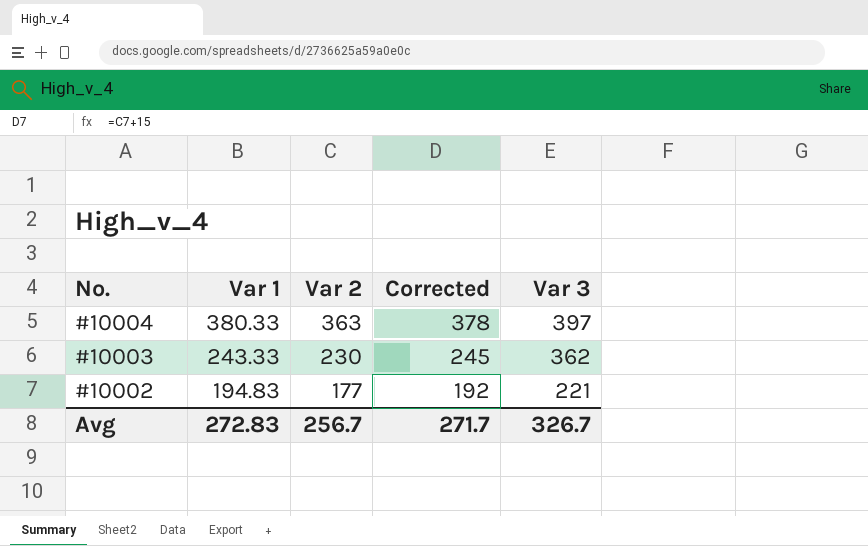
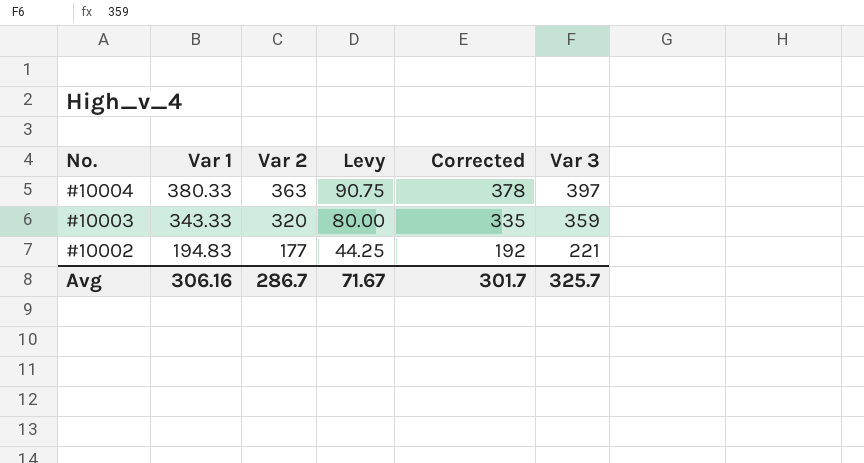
column Levy | formula: none -> [Var 2] * 0.25
#10003 | Var 1: 243.33 -> 343.33
#10003 | Var 2: 230 -> 320
#10003 | Corrected: 245 -> 335
#10003 | Var 3: 362 -> 359
Avg | Var 1: 272.83 -> 306.16
Avg | Var 2: 256.7 -> 286.7
Avg | Corrected: 271.7 -> 301.7
Avg | Var 3: 326.7 -> 325.7

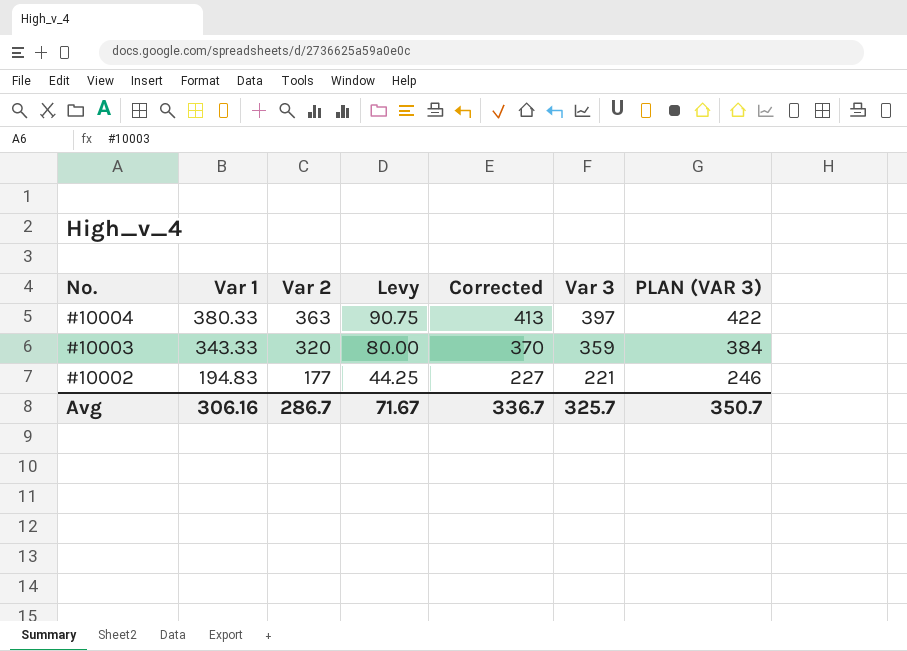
column Corrected | formula: [Var 2] + 15 -> [Var 2] + 50
column PLAN (VAR 3) | formula: none -> [Var 3] + 25
Avg | Corrected: 301.7 -> 336.7

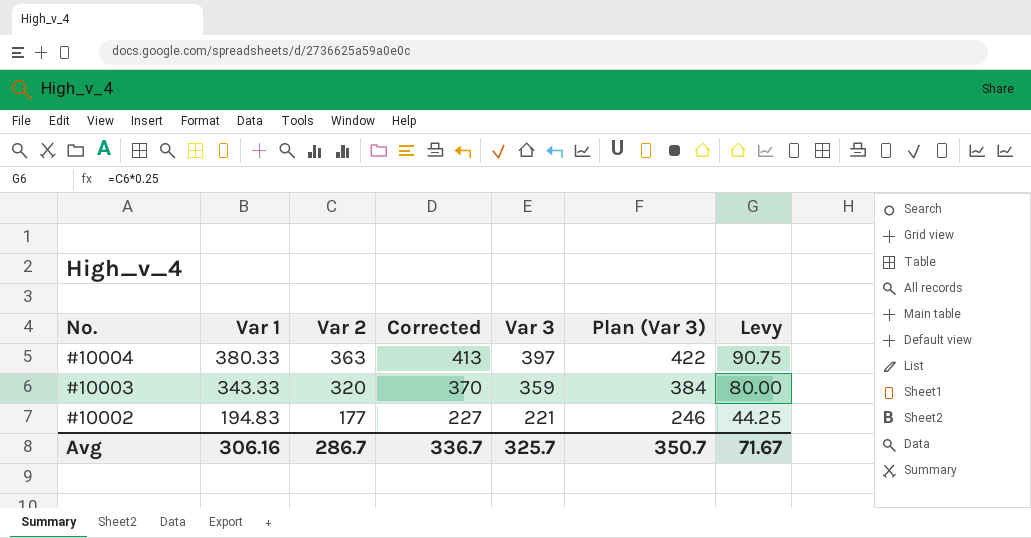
column name: PLAN (VAR 3) -> Plan (Var 3)
column Levy | position: 4 -> 7

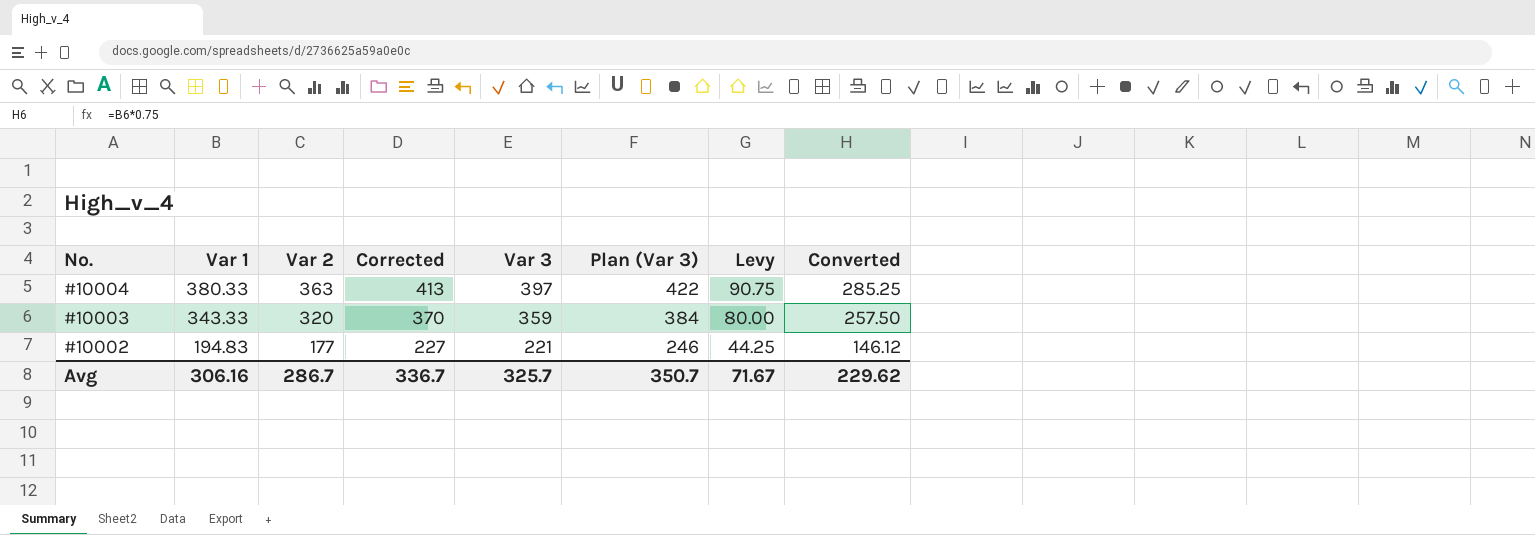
column Converted | formula: none -> [Var 1] * 0.75

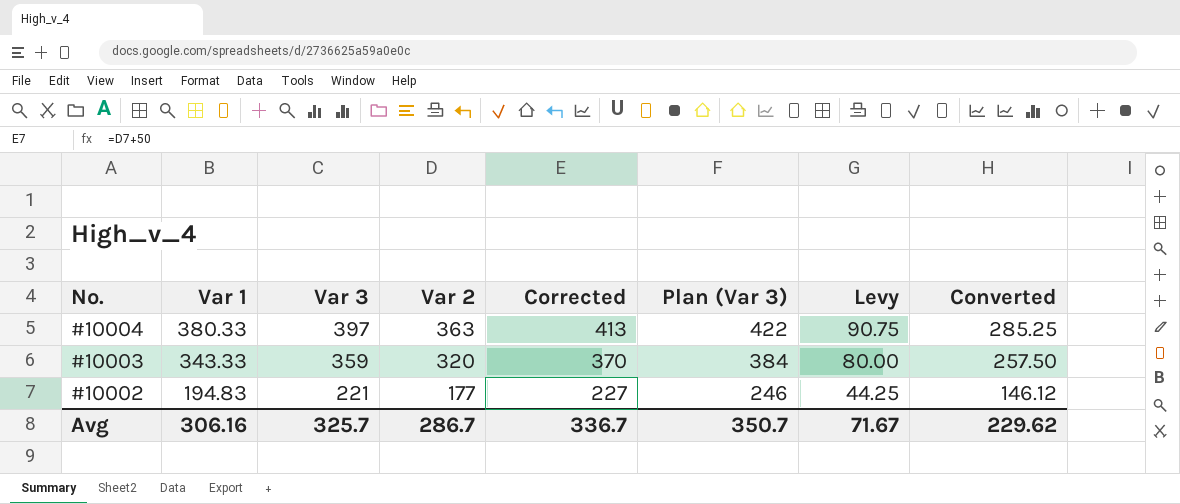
column Var 3 | position: 5 -> 3

